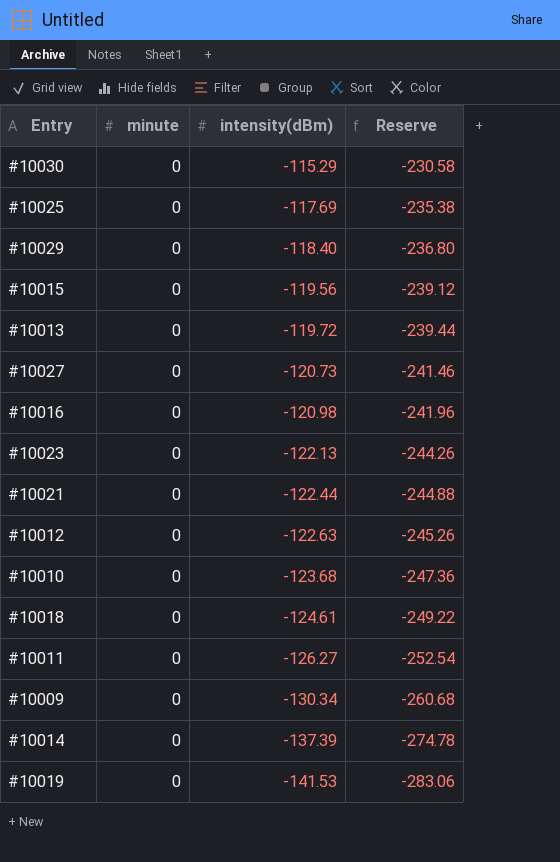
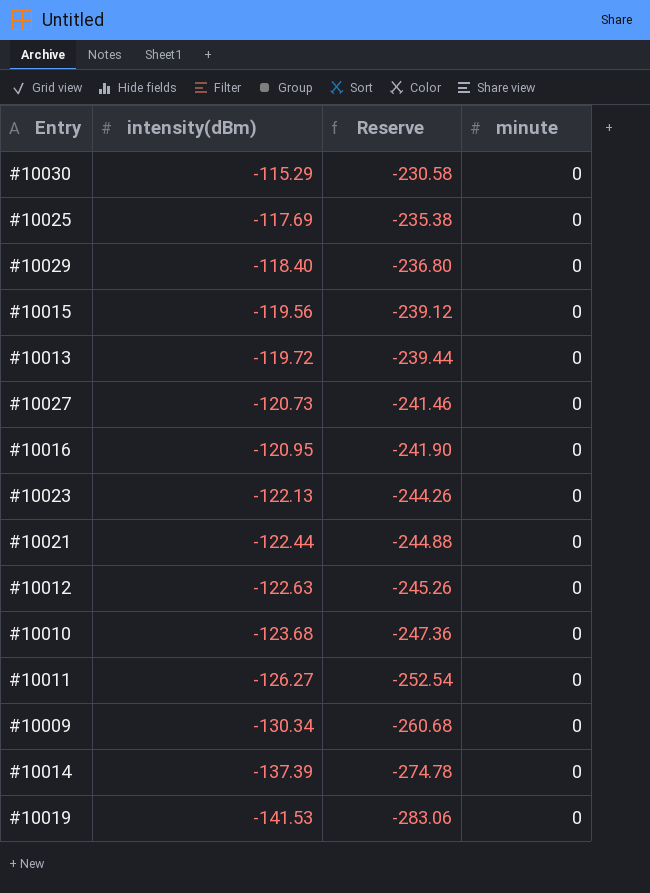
column minute | position: 2 -> 4
row #10018: 0 | -124.61 | -249.22 -> none
#10016 | intensity(dBm): -120.98 -> -120.95
#10016 | Reserve: -241.96 -> -241.90

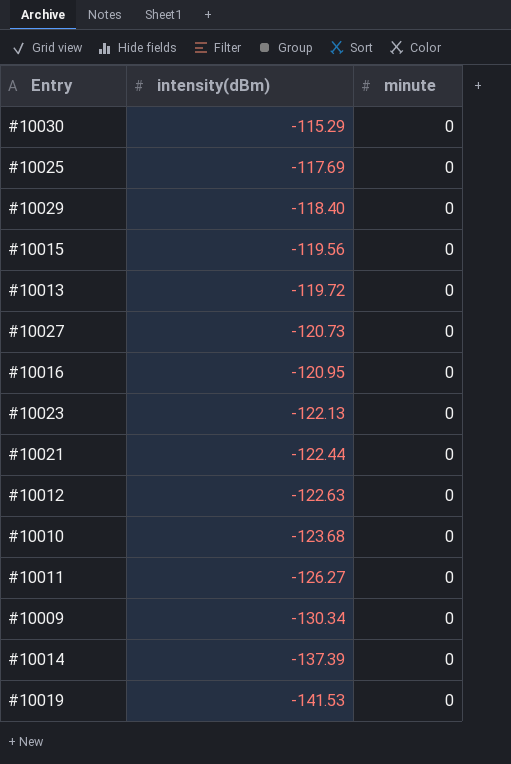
column Reserve | formula: [intensity(dBm)] * 2 -> none

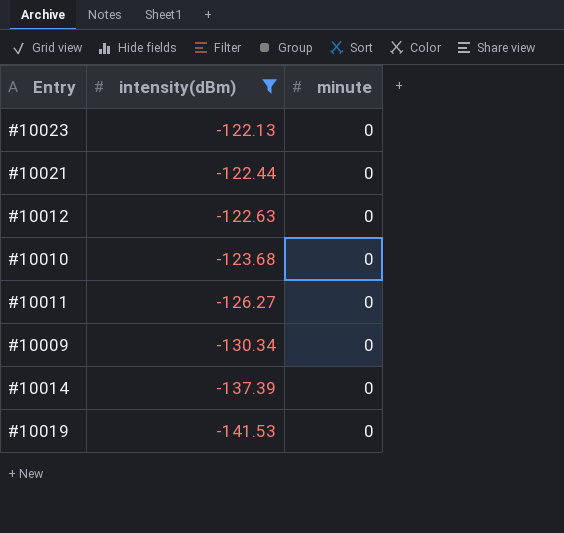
filter: none -> intensity(dBm) <= -122.13

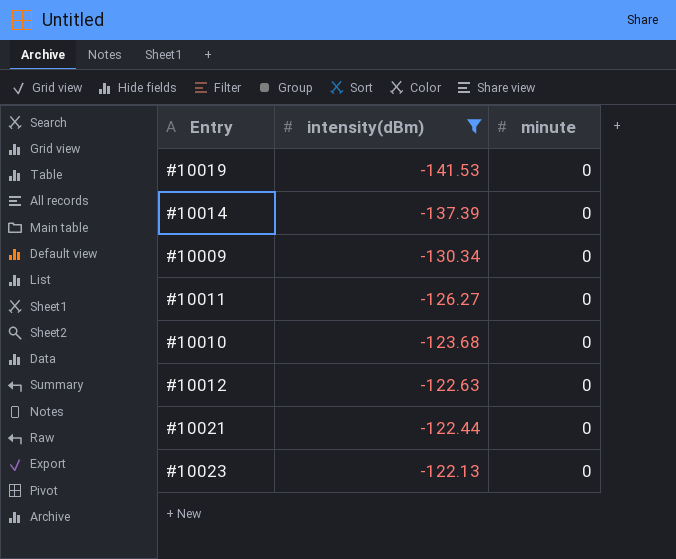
row order: intensity(dBm) descending -> intensity(dBm) ascending

